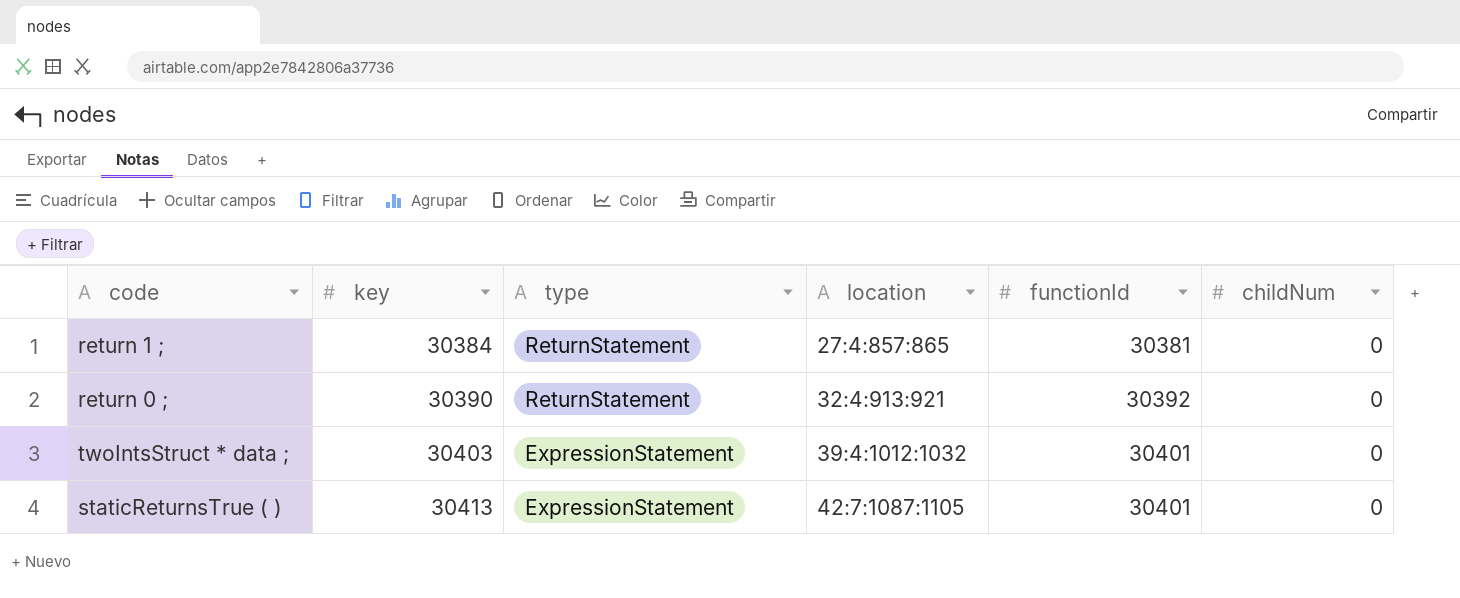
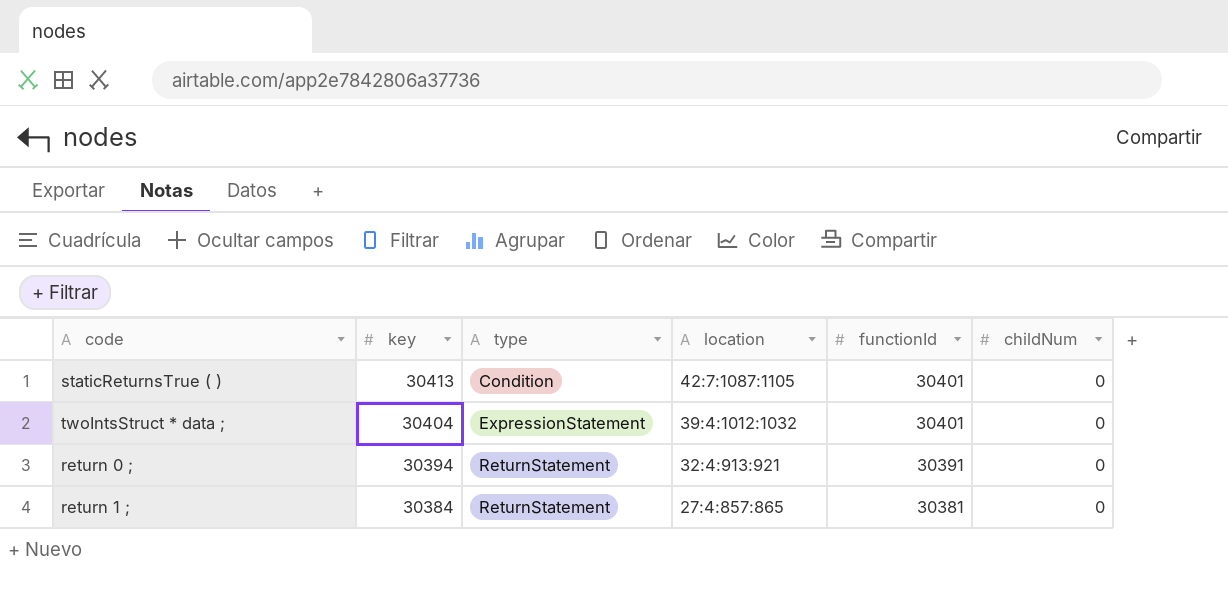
row order: key ascending -> key descending
staticReturnsTrue ( ) | type: ExpressionStatement -> Condition
twoIntsStruct * data ; | key: 30403 -> 30404
return 0 ; | key: 30390 -> 30394
return 0 ; | functionId: 30392 -> 30391

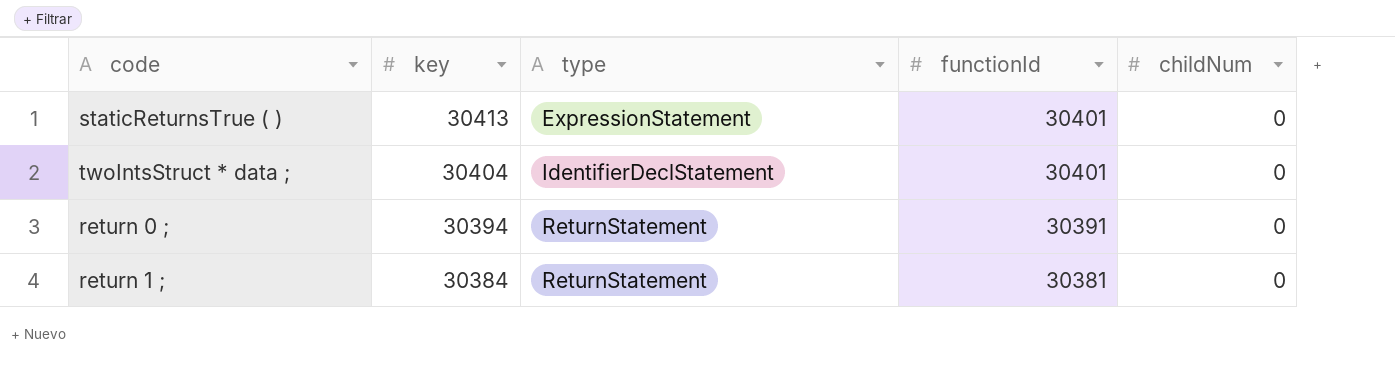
column location | position: 4 -> none
staticReturnsTrue ( ) | type: Condition -> ExpressionStatement
twoIntsStruct * data ; | type: ExpressionStatement -> IdentifierDeclStatement

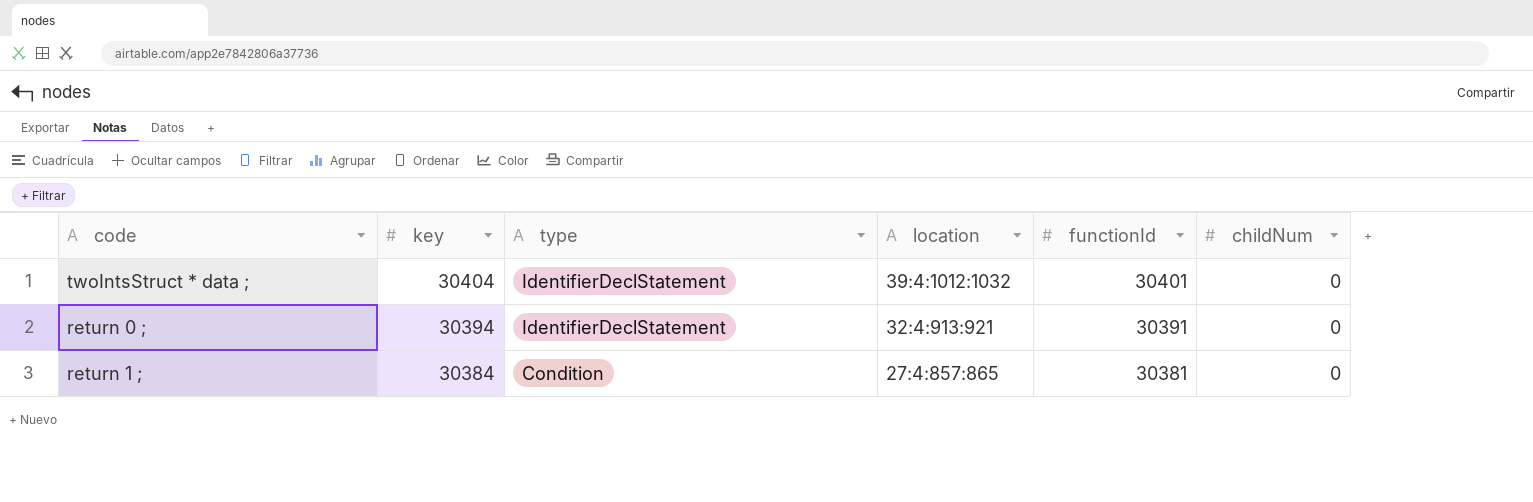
column location | position: none -> 4
row staticReturnsTrue ( ): 30413 | ExpressionStatement | 30401 | 0 -> none
return 0 ; | type: ReturnStatement -> IdentifierDeclStatement
return 1 ; | type: ReturnStatement -> Condition

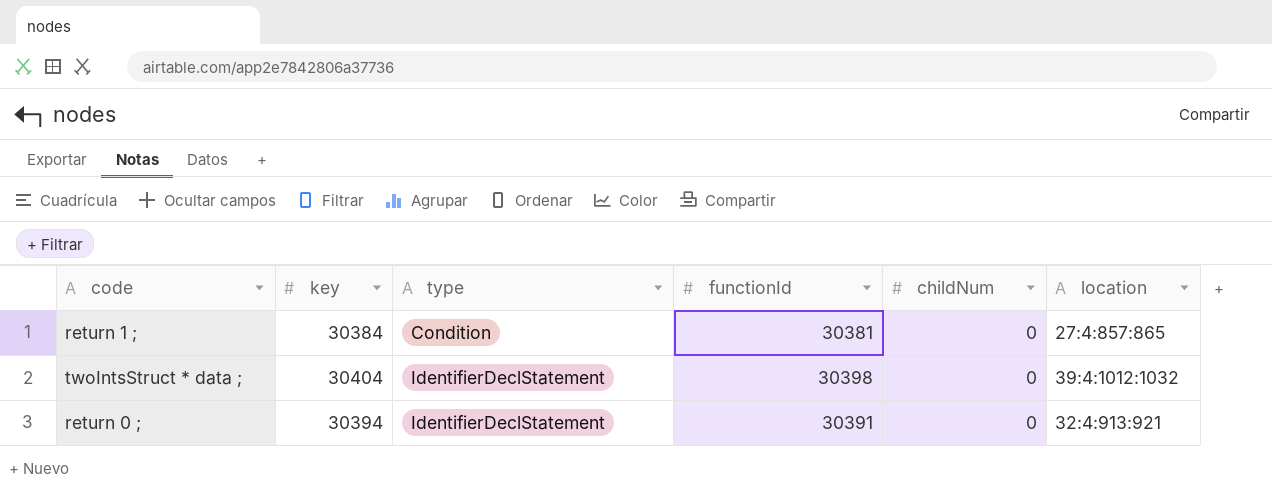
row order: key descending -> type ascending
column location | position: 4 -> 6
twoIntsStruct * data ; | functionId: 30401 -> 30398

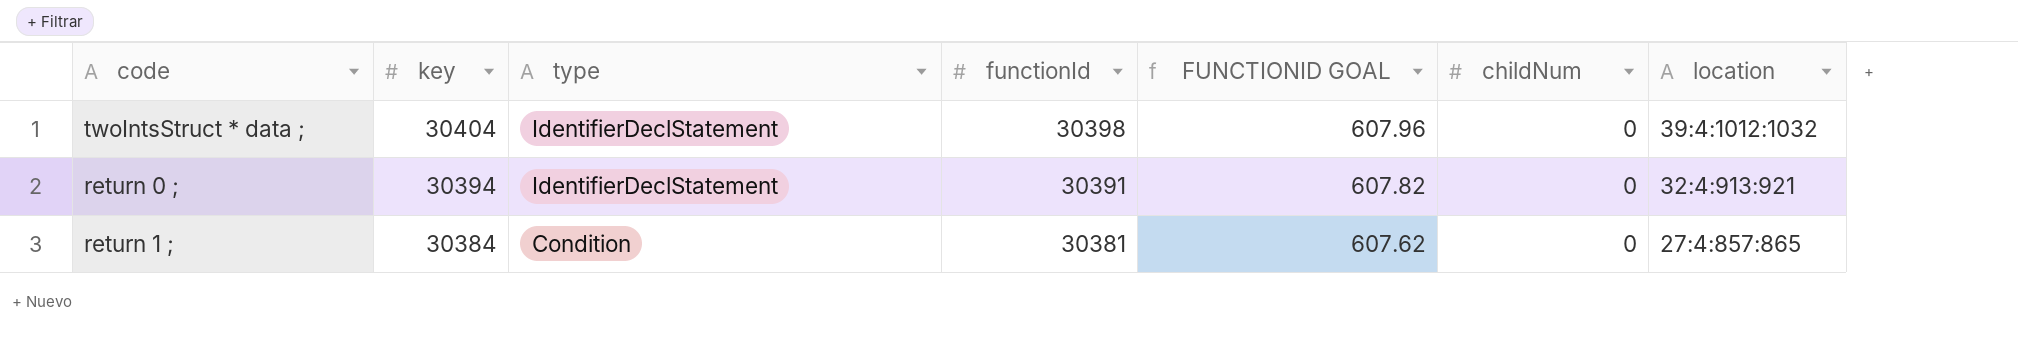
row order: type ascending -> key descending
column FUNCTIONID GOAL | formula: none -> [functionId] * 0.02

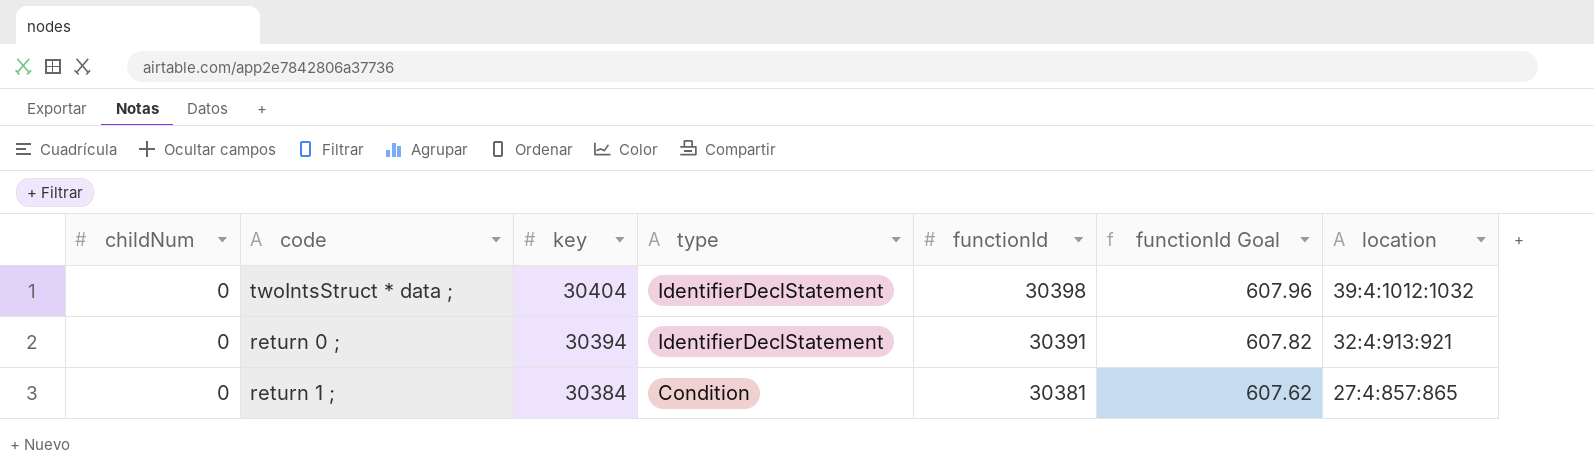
column childNum | position: 6 -> 1
column name: FUNCTIONID GOAL -> functionId Goal

